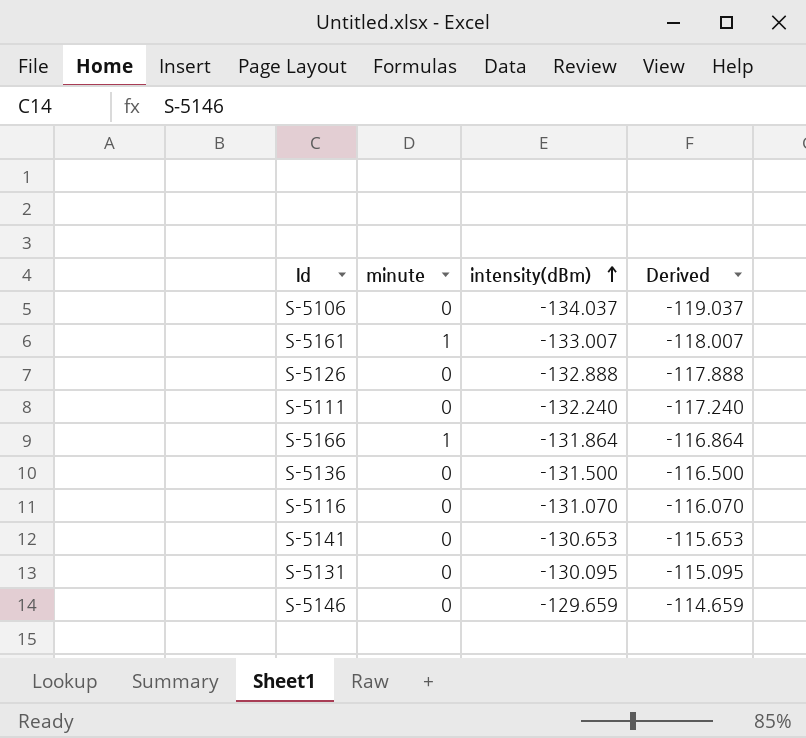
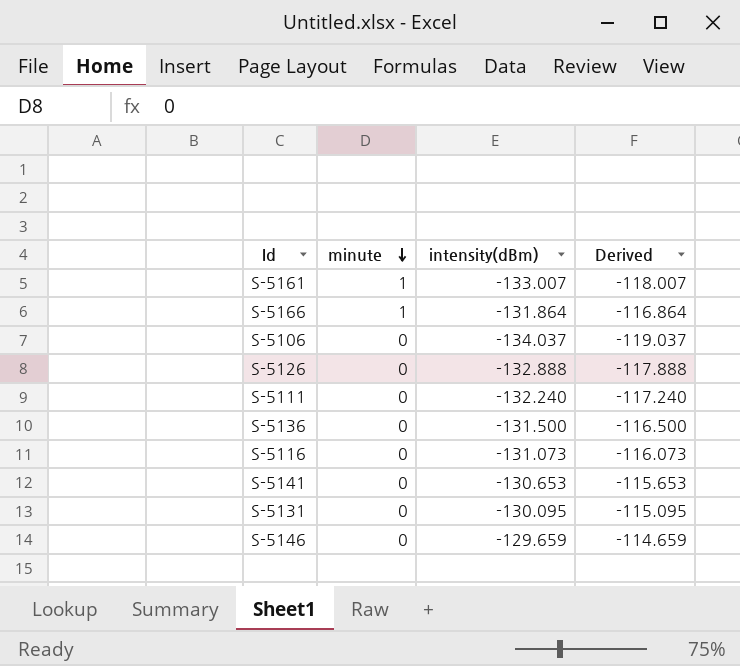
row order: intensity(dBm) ascending -> minute descending
S-5116 | intensity(dBm): -131.070 -> -131.073
S-5116 | Derived: -116.070 -> -116.073

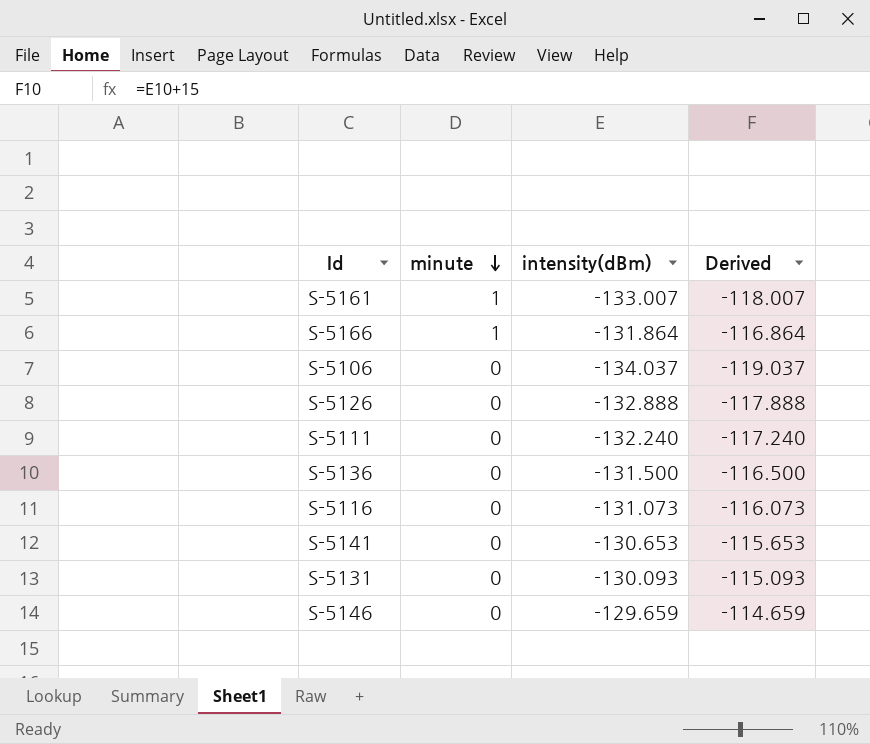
S-5131 | intensity(dBm): -130.095 -> -130.093
S-5131 | Derived: -115.095 -> -115.093

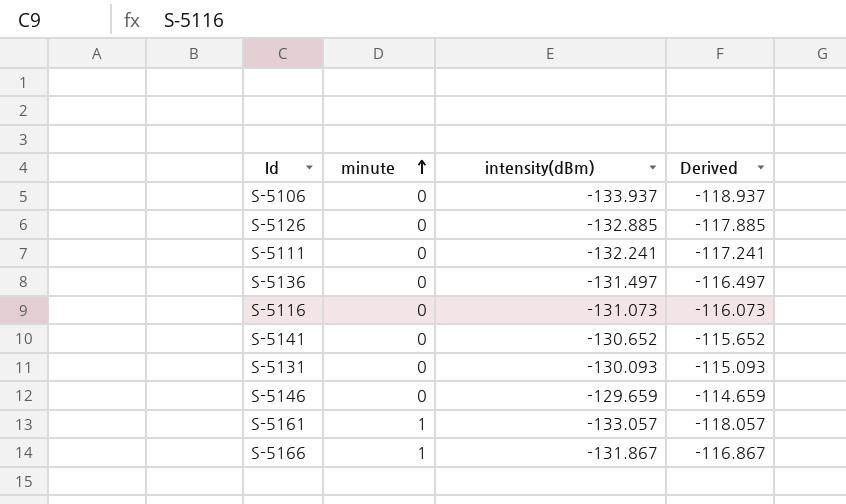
row order: minute descending -> minute ascending
S-5106 | intensity(dBm): -134.037 -> -133.937
S-5106 | Derived: -119.037 -> -118.937
S-5126 | intensity(dBm): -132.888 -> -132.885
S-5126 | Derived: -117.888 -> -117.885
S-5111 | intensity(dBm): -132.240 -> -132.241
S-5111 | Derived: -117.240 -> -117.241
S-5136 | intensity(dBm): -131.500 -> -131.497
S-5136 | Derived: -116.500 -> -116.497
S-5141 | intensity(dBm): -130.653 -> -130.652
S-5141 | Derived: -115.653 -> -115.652
S-5161 | intensity(dBm): -133.007 -> -133.057
S-5161 | Derived: -118.007 -> -118.057
S-5166 | intensity(dBm): -131.864 -> -131.867
S-5166 | Derived: -116.864 -> -116.867

